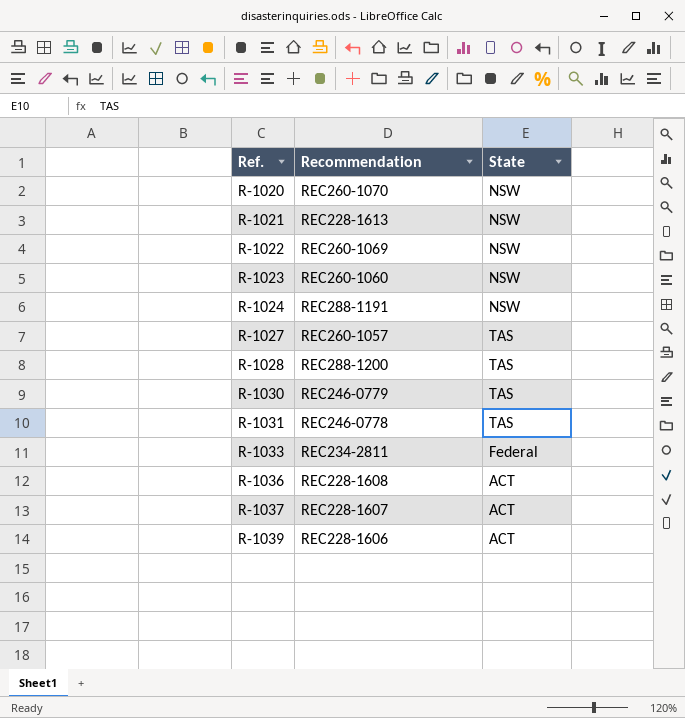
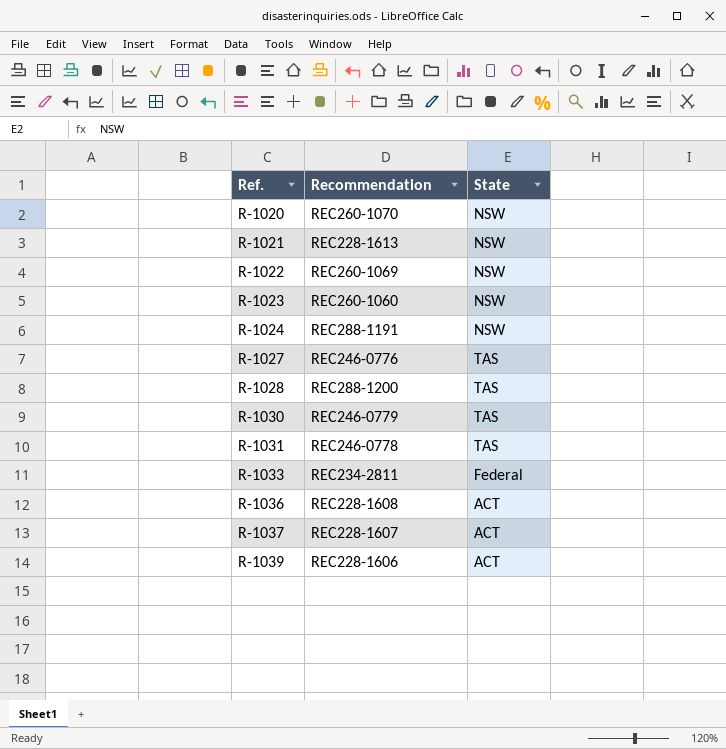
R-1027 | Recommendation: REC260-1057 -> REC246-0776

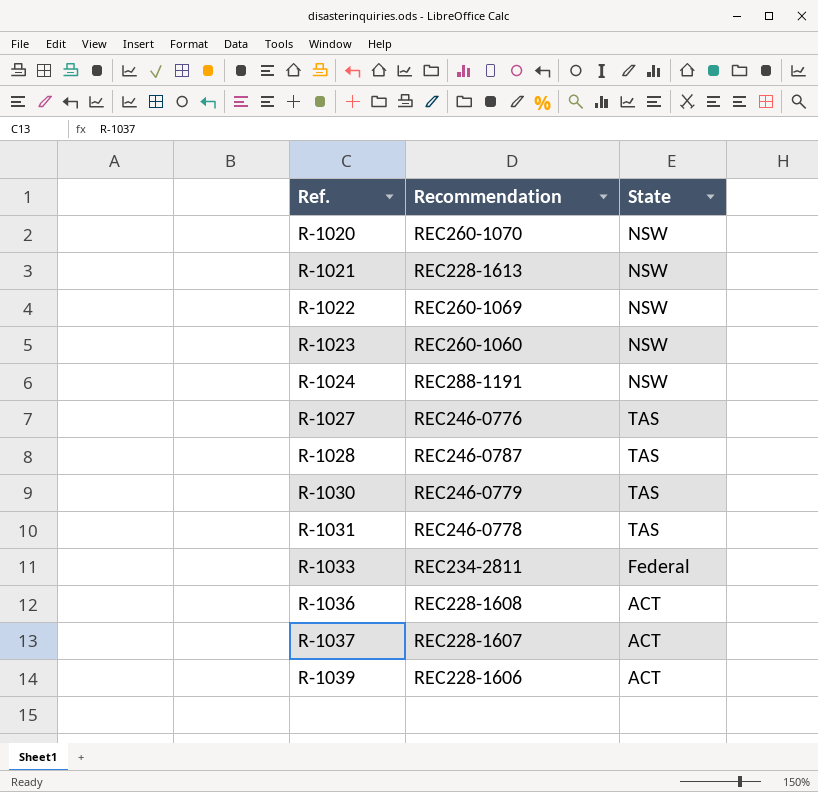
R-1028 | Recommendation: REC288-1200 -> REC246-0787

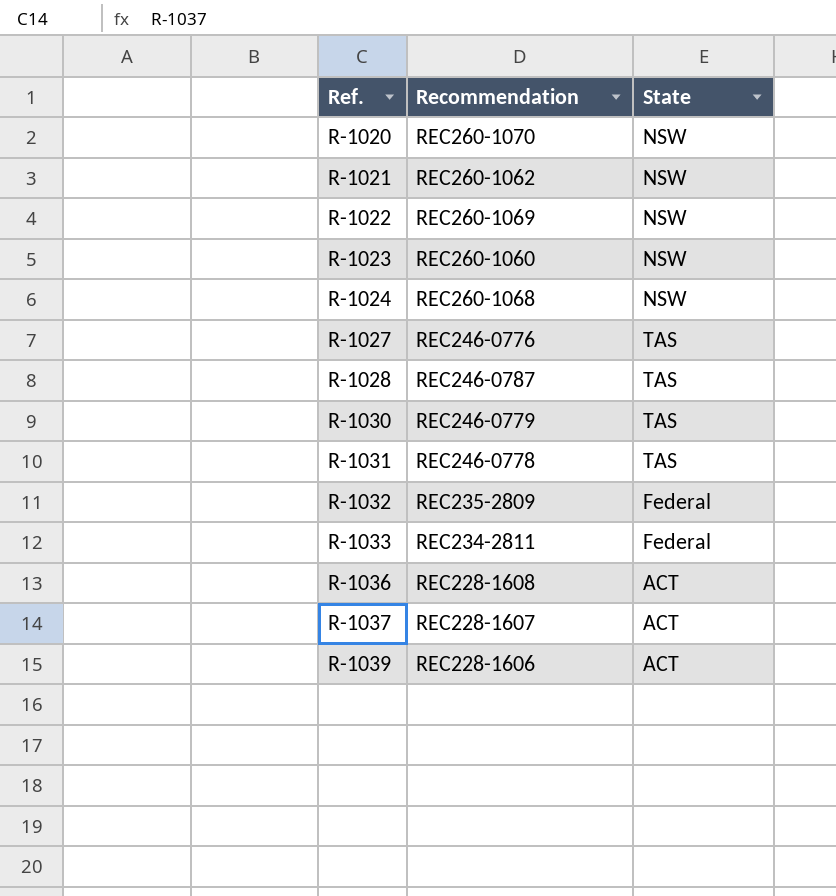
R-1021 | Recommendation: REC228-1613 -> REC260-1062
R-1024 | Recommendation: REC288-1191 -> REC260-1068
row R-1032: none -> REC235-2809 | Federal

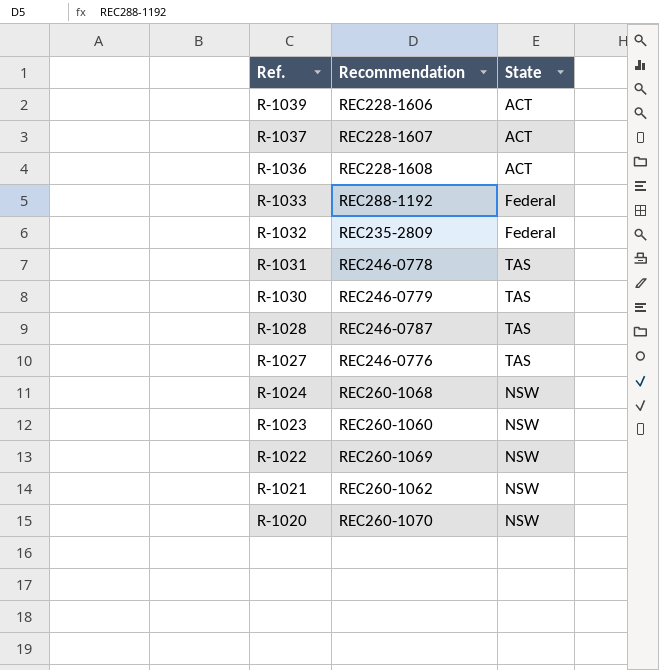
row order: Ref. ascending -> Ref. descending
R-1033 | Recommendation: REC234-2811 -> REC288-1192

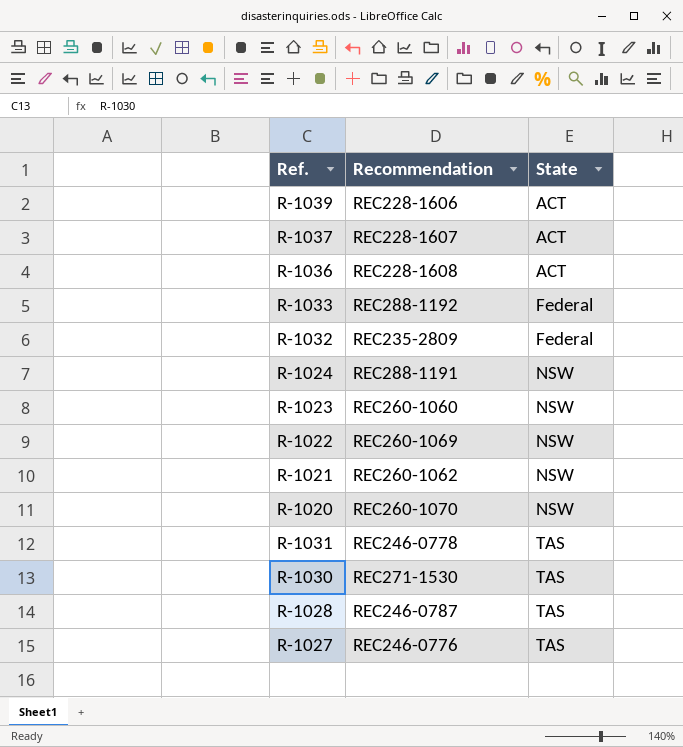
row order: Ref. descending -> State ascending
R-1024 | Recommendation: REC260-1068 -> REC288-1191
R-1030 | Recommendation: REC246-0779 -> REC271-1530

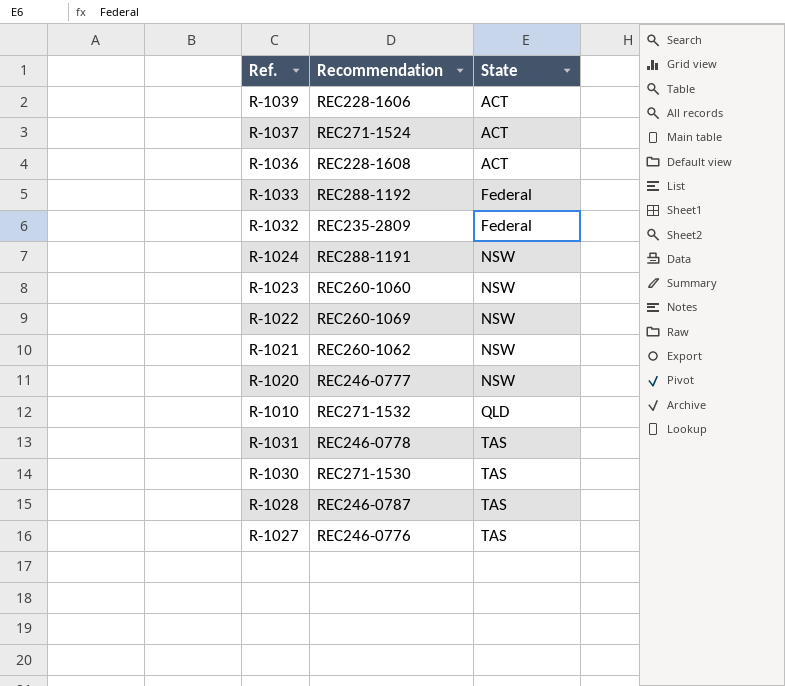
R-1037 | Recommendation: REC228-1607 -> REC271-1524
R-1020 | Recommendation: REC260-1070 -> REC246-0777
row R-1010: none -> REC271-1532 | QLD

